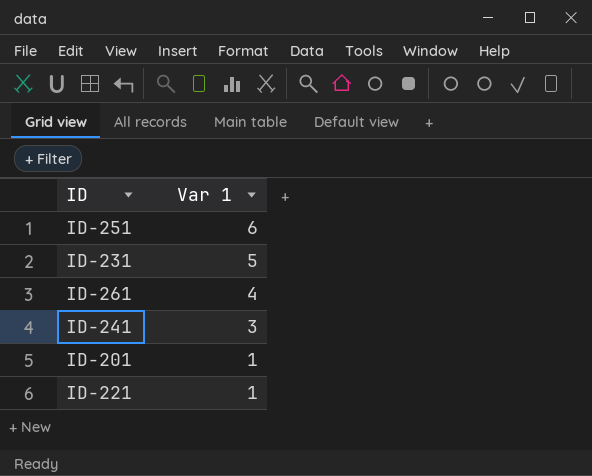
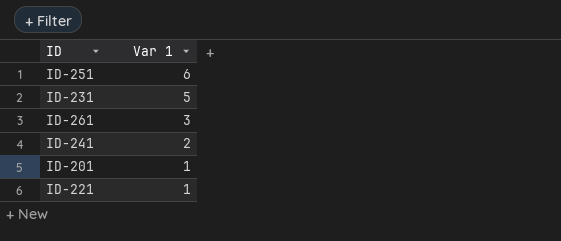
ID-261 | Var 1: 4 -> 3
ID-241 | Var 1: 3 -> 2

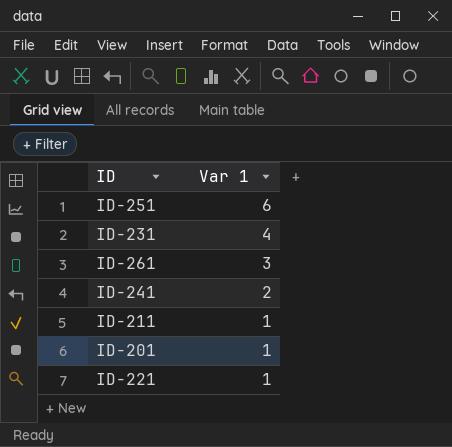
ID-231 | Var 1: 5 -> 4
row ID-211: none -> 1

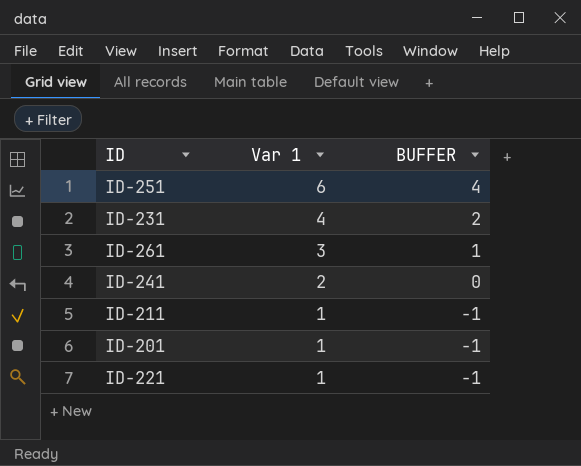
column BUFFER | formula: none -> [Var 1] - 2

